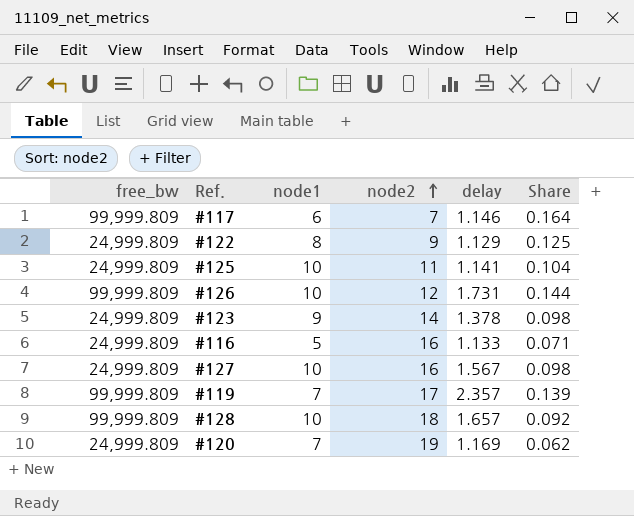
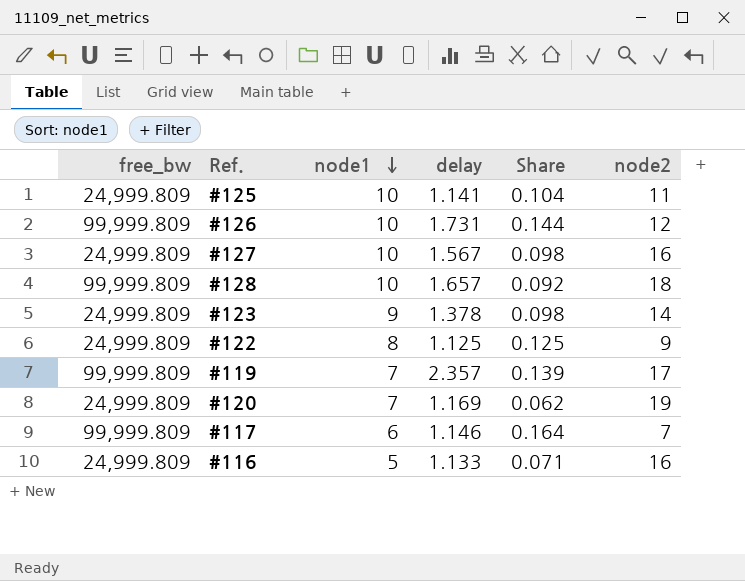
row order: node2 ascending -> node1 descending
column node2 | position: 4 -> 6
#122 | delay: 1.129 -> 1.125

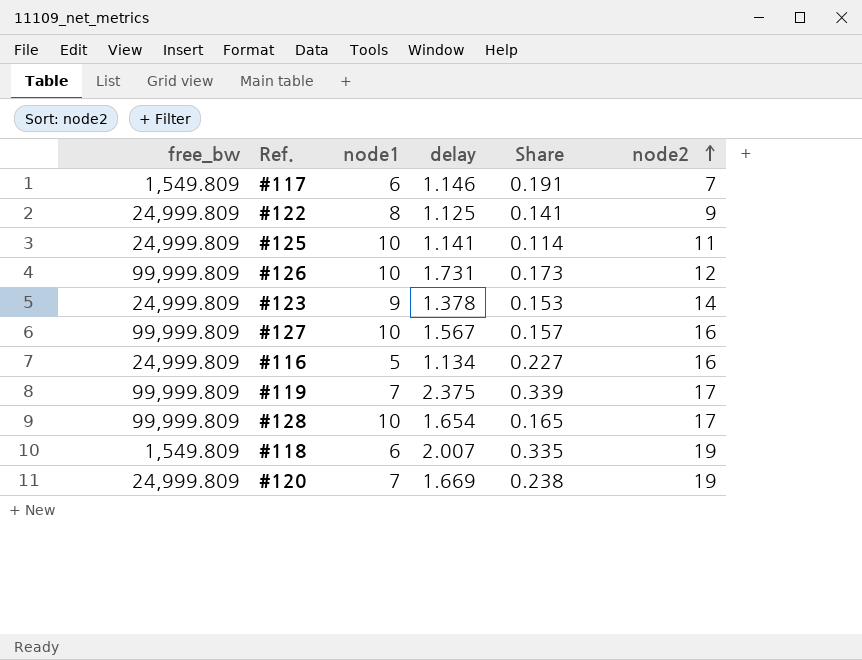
row order: node1 descending -> node2 ascending
column Share | formula: [delay] / [node2] -> [delay] / [node1]
#117 | free_bw: 99,999.809 -> 1,549.809
#127 | free_bw: 24,999.809 -> 99,999.809
#116 | delay: 1.133 -> 1.134
#119 | delay: 2.357 -> 2.375
#128 | delay: 1.657 -> 1.654
#128 | node2: 18 -> 17
row #118: none -> 1,549.809 | 6 | 2.007 | 0.335 | 19
#120 | delay: 1.169 -> 1.669

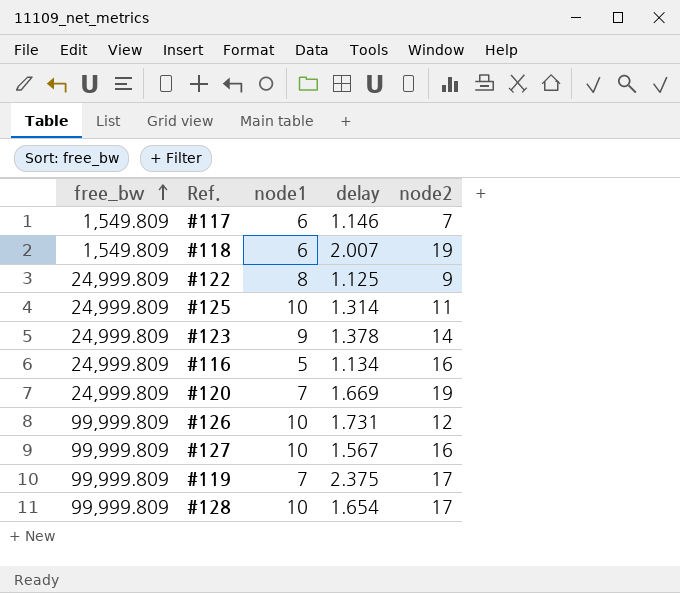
row order: node2 ascending -> free_bw ascending
column Share | formula: [delay] / [node1] -> none
#125 | delay: 1.141 -> 1.314

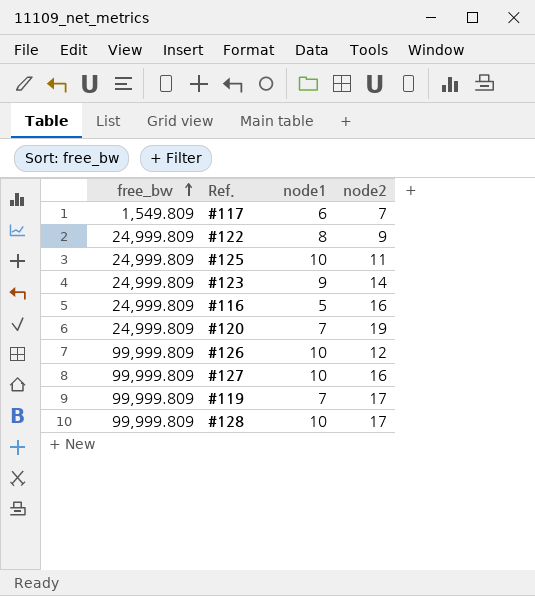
column delay | position: 4 -> none
row #118: 1,549.809 | 6 | 2.007 | 19 -> none

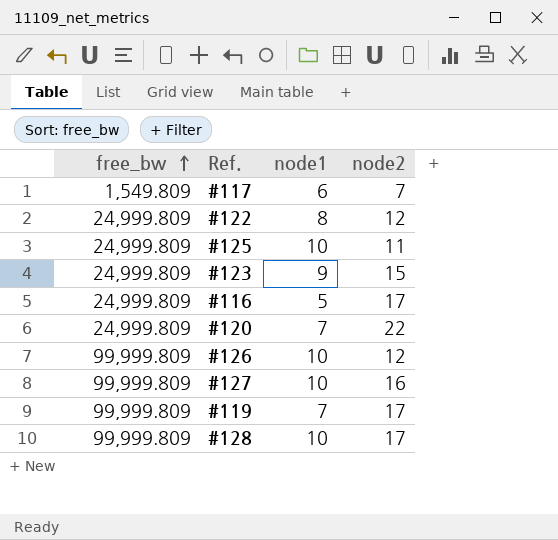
#122 | node2: 9 -> 12
#123 | node2: 14 -> 15
#116 | node2: 16 -> 17
#120 | node2: 19 -> 22

